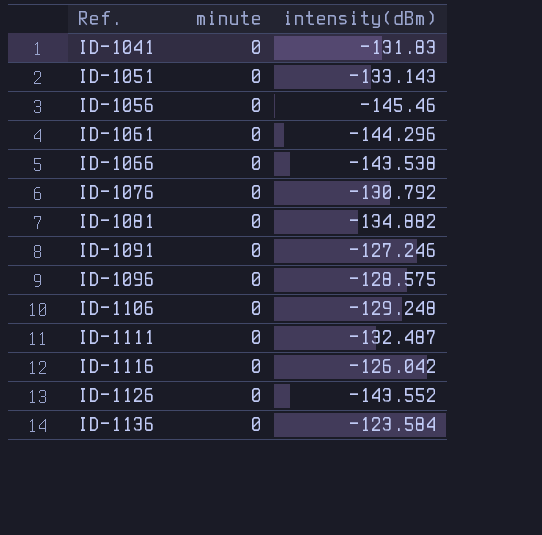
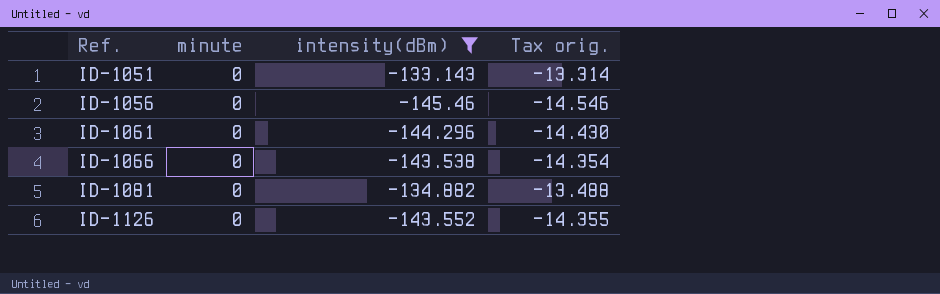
filter: none -> intensity(dBm) <= -133.143
column Tax orig. | formula: none -> [intensity(dBm)] * 0.1

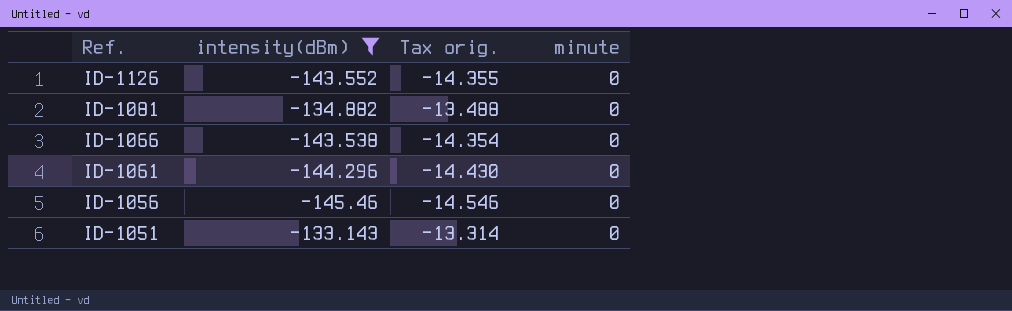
row order: Ref. ascending -> Ref. descending
column minute | position: 2 -> 4

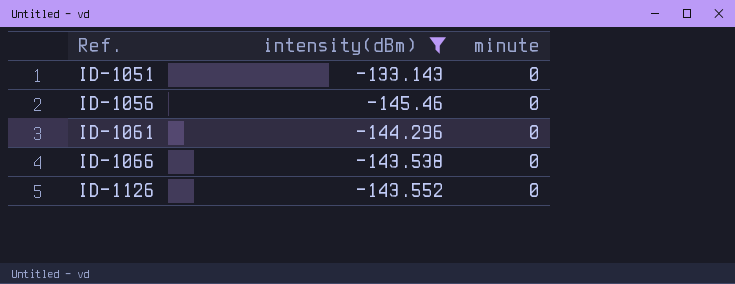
row order: Ref. descending -> Ref. ascending
column Tax orig. | formula: [intensity(dBm)] * 0.1 -> none
row ID-1081: -134.882 | -13.488 | 0 -> none

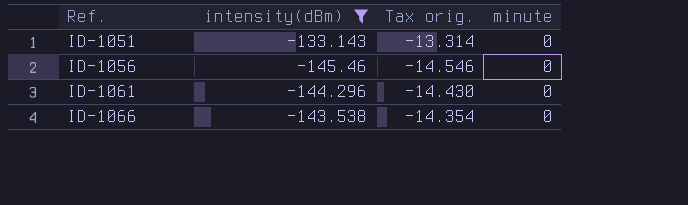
column Tax orig. | formula: none -> [intensity(dBm)] * 0.1
row ID-1126: -143.552 | 0 -> none

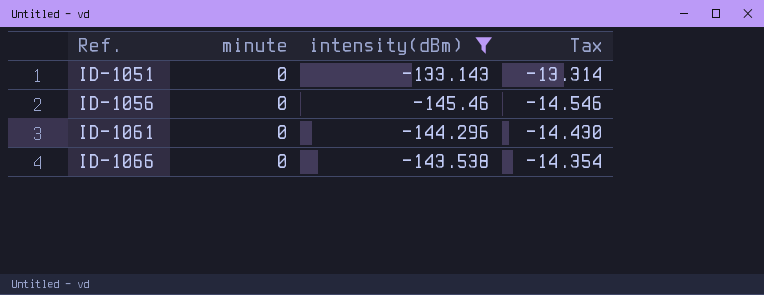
column minute | position: 4 -> 2
column name: Tax orig. -> Tax

